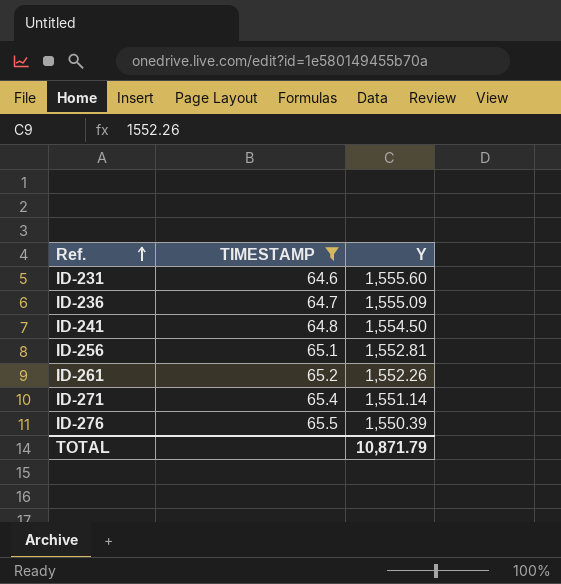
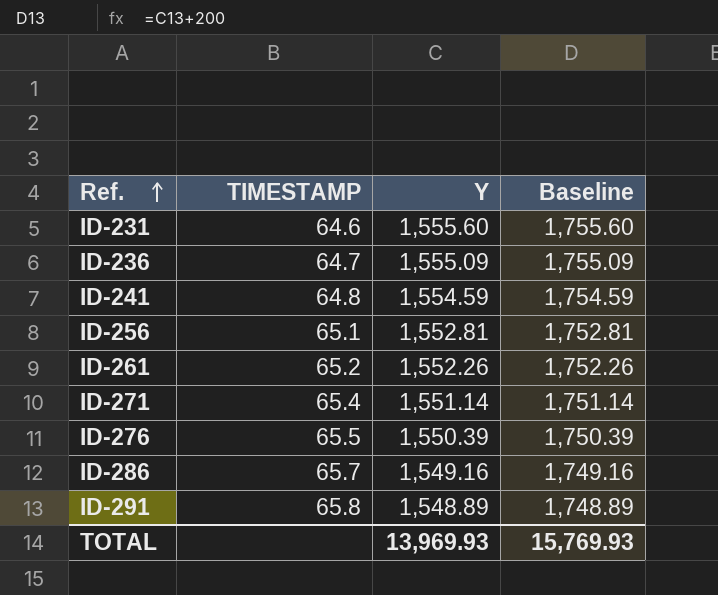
filter: TIMESTAMP <= 65.5 -> none
column Baseline | formula: none -> [Y] + 200
ID-241 | Y: 1,554.50 -> 1,554.59
TOTAL | Y: 10,871.79 -> 13,969.93

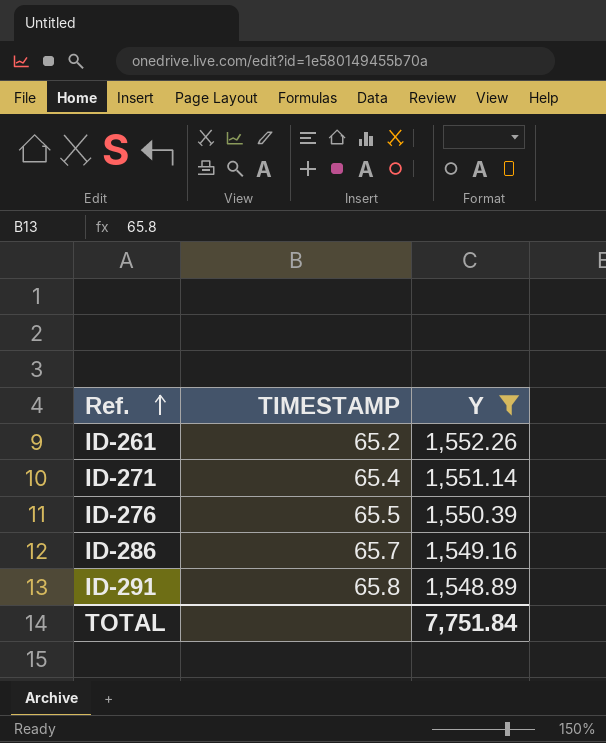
filter: none -> Y <= 1,552.26
column Baseline | formula: [Y] + 200 -> none
TOTAL | Y: 13,969.93 -> 7,751.84

